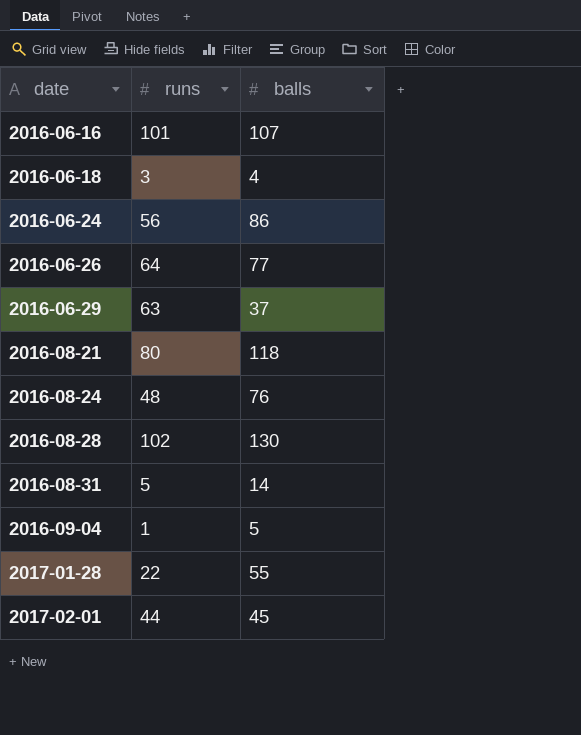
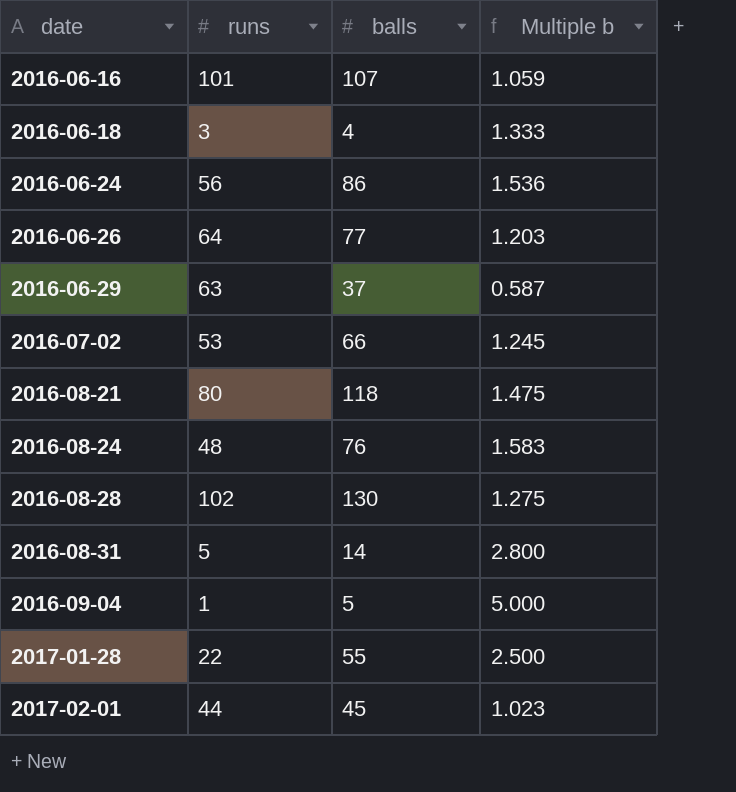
column Multiple b | formula: none -> [balls] / [runs]
row 2016-07-02: none -> 53 | 66 | 1.245

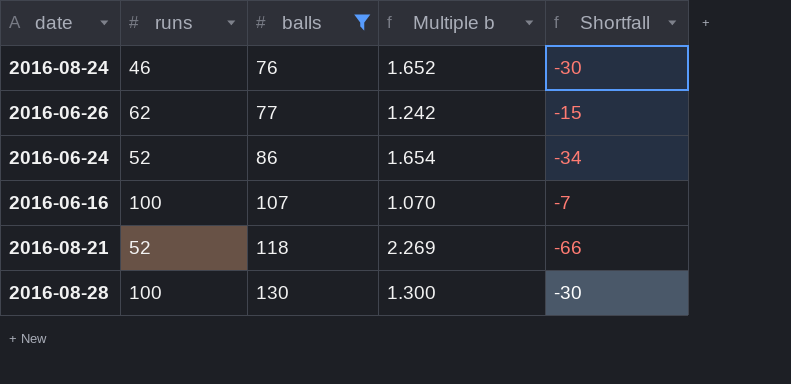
filter: none -> balls >= 76
row order: date ascending -> balls ascending
column Shortfall | formula: none -> [runs] - [balls]
2016-08-24 | runs: 48 -> 46
2016-08-24 | Multiple b: 1.583 -> 1.652
2016-06-26 | runs: 64 -> 62
2016-06-26 | Multiple b: 1.203 -> 1.242
2016-06-24 | runs: 56 -> 52
2016-06-24 | Multiple b: 1.536 -> 1.654
2016-06-16 | runs: 101 -> 100
2016-06-16 | Multiple b: 1.059 -> 1.070
2016-08-21 | runs: 80 -> 52
2016-08-21 | Multiple b: 1.475 -> 2.269
2016-08-28 | runs: 102 -> 100
2016-08-28 | Multiple b: 1.275 -> 1.300

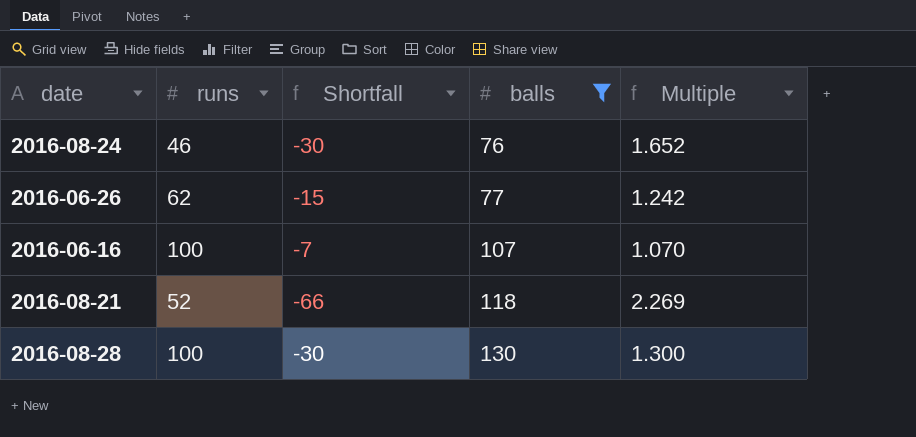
column Shortfall | position: 5 -> 3
column name: Multiple b -> Multiple
row 2016-06-24: 52 | 86 | 1.654 | -34 -> none

